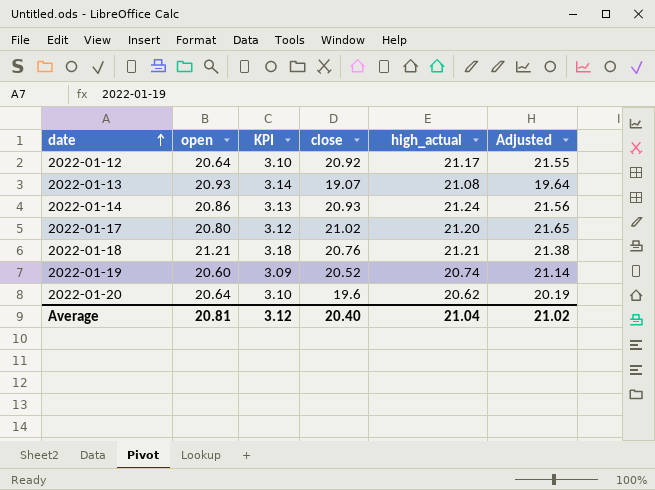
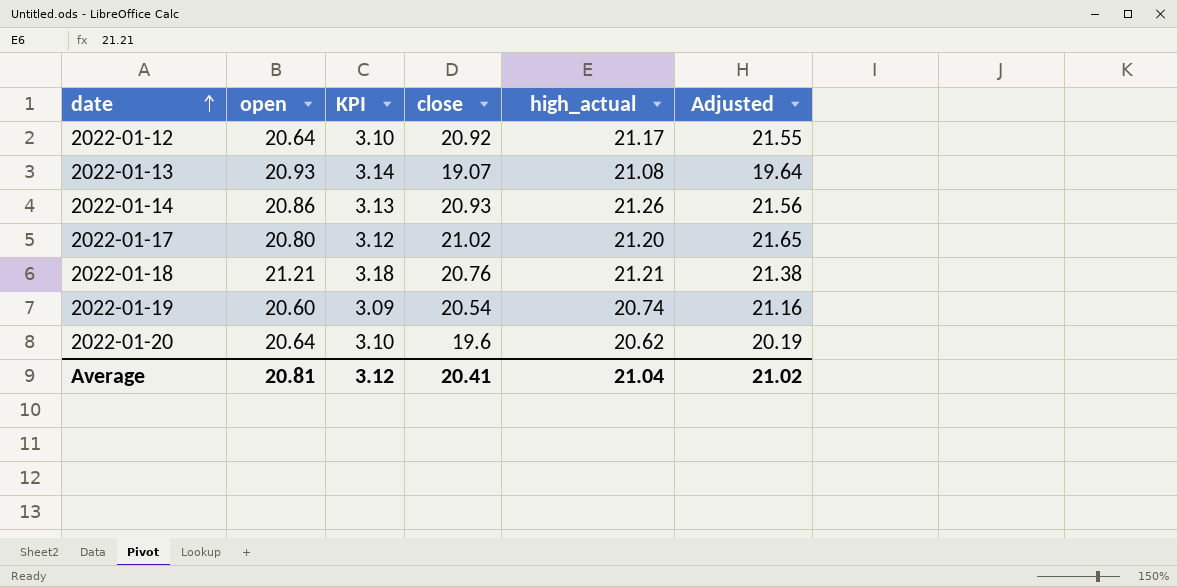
2022-01-14 | high_actual: 21.24 -> 21.26
2022-01-19 | close: 20.52 -> 20.54
2022-01-19 | Adjusted: 21.14 -> 21.16
Average | close: 20.40 -> 20.41

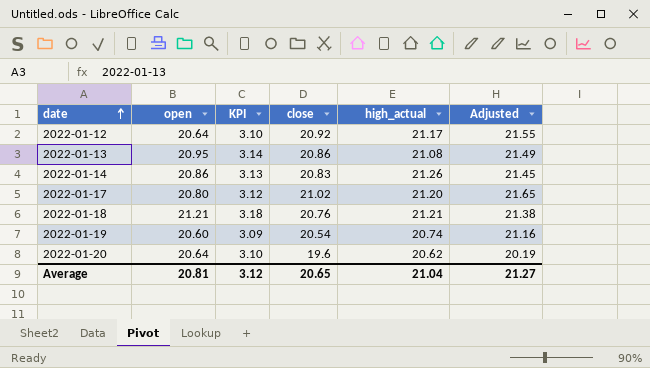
2022-01-13 | open: 20.93 -> 20.95
2022-01-13 | close: 19.07 -> 20.86
2022-01-13 | Adjusted: 19.64 -> 21.49
2022-01-14 | close: 20.93 -> 20.83
2022-01-14 | Adjusted: 21.56 -> 21.45
Average | close: 20.41 -> 20.65
Average | Adjusted: 21.02 -> 21.27

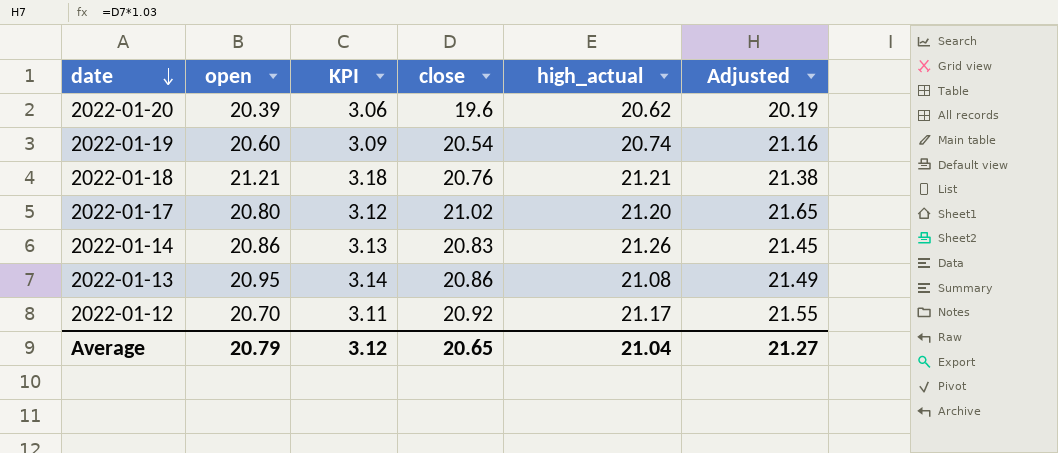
row order: date ascending -> date descending
2022-01-20 | open: 20.64 -> 20.39
2022-01-20 | KPI: 3.10 -> 3.06
2022-01-12 | open: 20.64 -> 20.70
2022-01-12 | KPI: 3.10 -> 3.11
Average | open: 20.81 -> 20.79

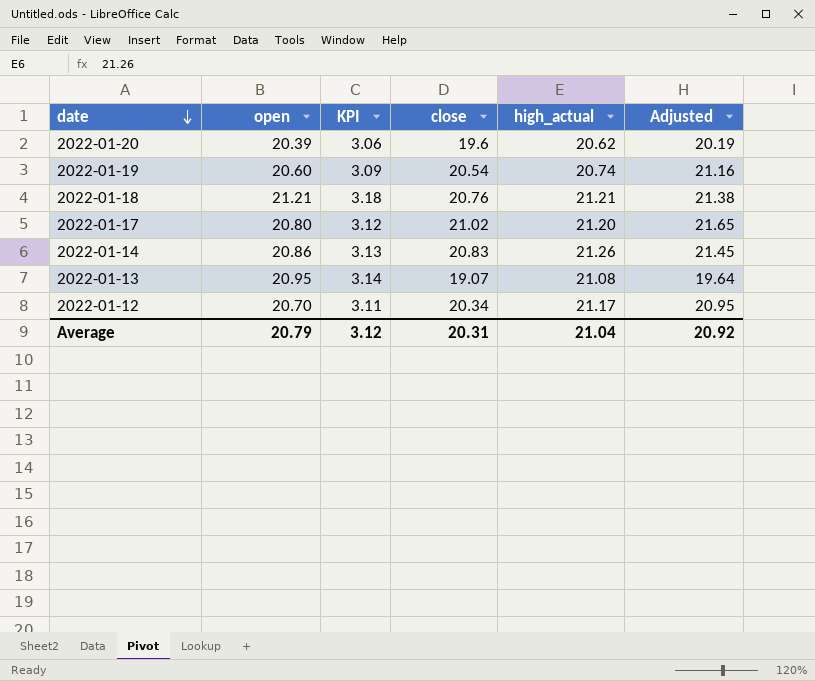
2022-01-13 | close: 20.86 -> 19.07
2022-01-13 | Adjusted: 21.49 -> 19.64
2022-01-12 | close: 20.92 -> 20.34
2022-01-12 | Adjusted: 21.55 -> 20.95
Average | close: 20.65 -> 20.31
Average | Adjusted: 21.27 -> 20.92

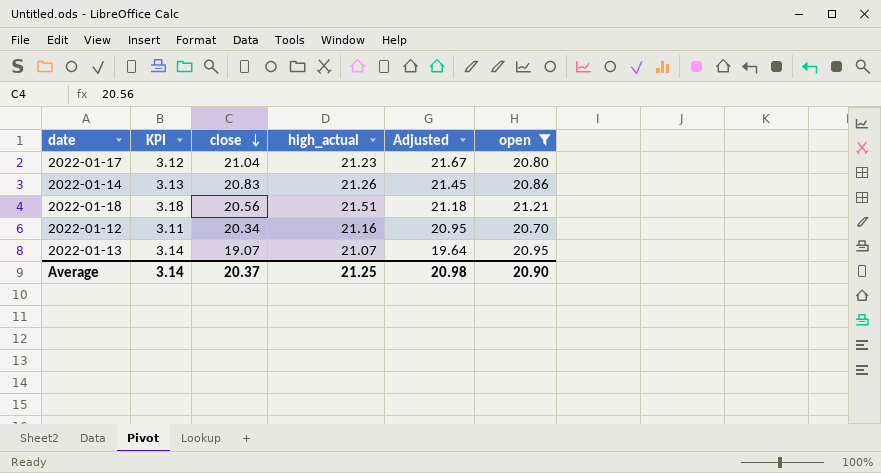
filter: none -> open >= 20.70
row order: date descending -> close descending
column open | position: 2 -> 6
2022-01-17 | close: 21.02 -> 21.04
2022-01-17 | high_actual: 21.20 -> 21.23
2022-01-17 | Adjusted: 21.65 -> 21.67
2022-01-18 | close: 20.76 -> 20.56
2022-01-18 | high_actual: 21.21 -> 21.51
2022-01-18 | Adjusted: 21.38 -> 21.18
2022-01-12 | high_actual: 21.17 -> 21.16
2022-01-13 | high_actual: 21.08 -> 21.07
Average | KPI: 3.12 -> 3.14
Average | close: 20.31 -> 20.37
Average | high_actual: 21.04 -> 21.25
Average | Adjusted: 20.92 -> 20.98
Average | open: 20.79 -> 20.90

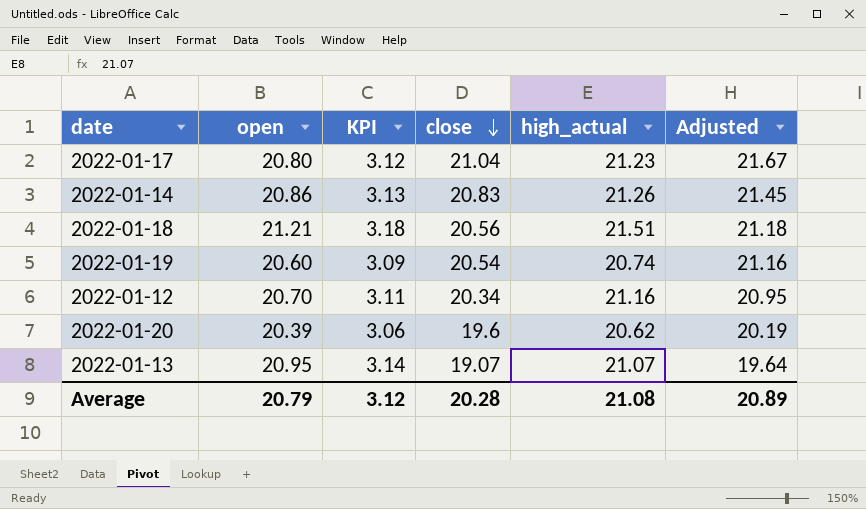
filter: open >= 20.70 -> none
column open | position: 6 -> 2
Average | open: 20.90 -> 20.79
Average | KPI: 3.14 -> 3.12
Average | close: 20.37 -> 20.28
Average | high_actual: 21.25 -> 21.08
Average | Adjusted: 20.98 -> 20.89

